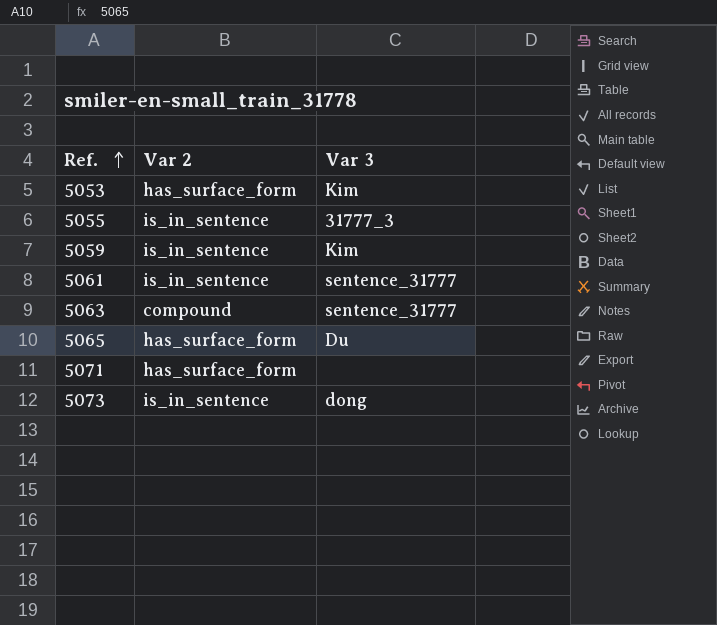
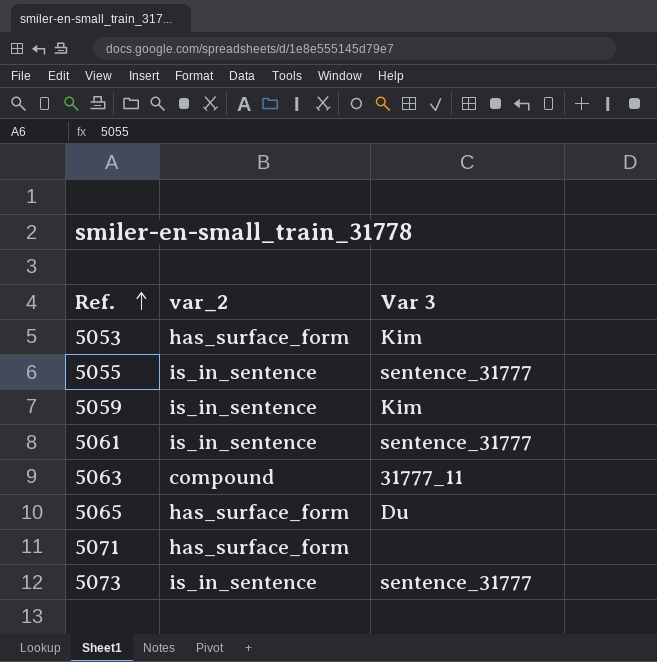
column name: Var 2 -> var_2
5055 | Var 3: 31777_3 -> sentence_31777
5063 | Var 3: sentence_31777 -> 31777_11
5073 | Var 3: dong -> sentence_31777

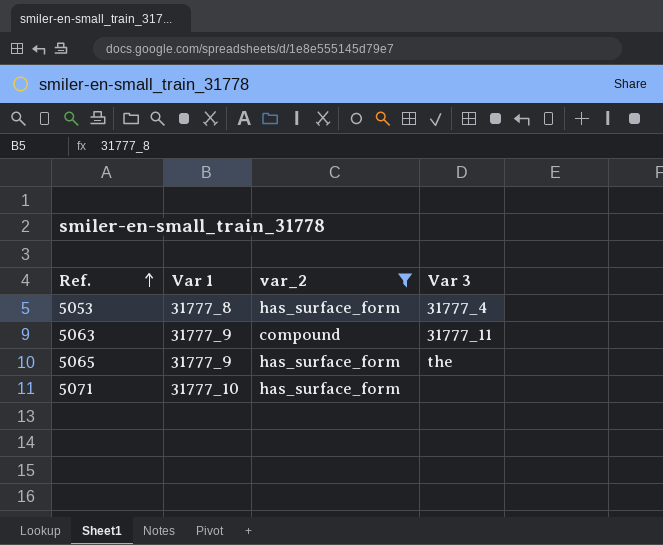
filter: none -> var_2 != is_in_sentence
column Var 1 | position: none -> 2
5053 | Var 3: Kim -> 31777_4
5065 | Var 3: Du -> the

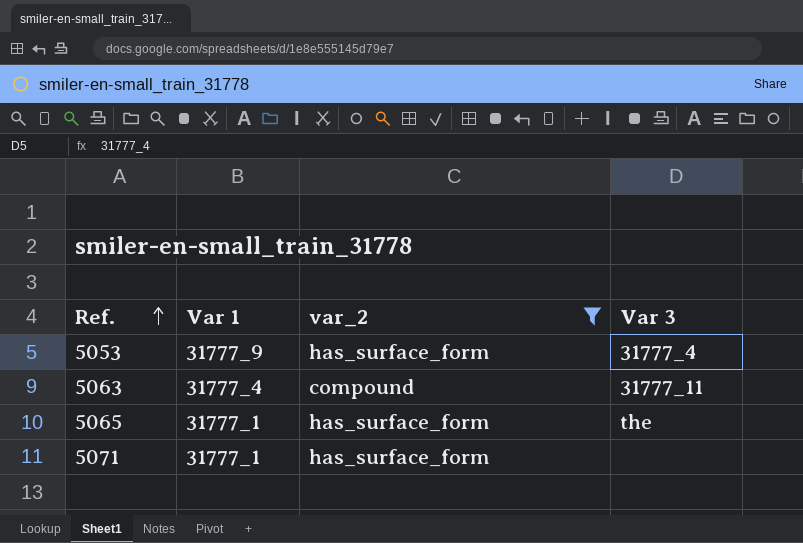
5053 | Var 1: 31777_8 -> 31777_9
5063 | Var 1: 31777_9 -> 31777_4
5065 | Var 1: 31777_9 -> 31777_1
5071 | Var 1: 31777_10 -> 31777_1

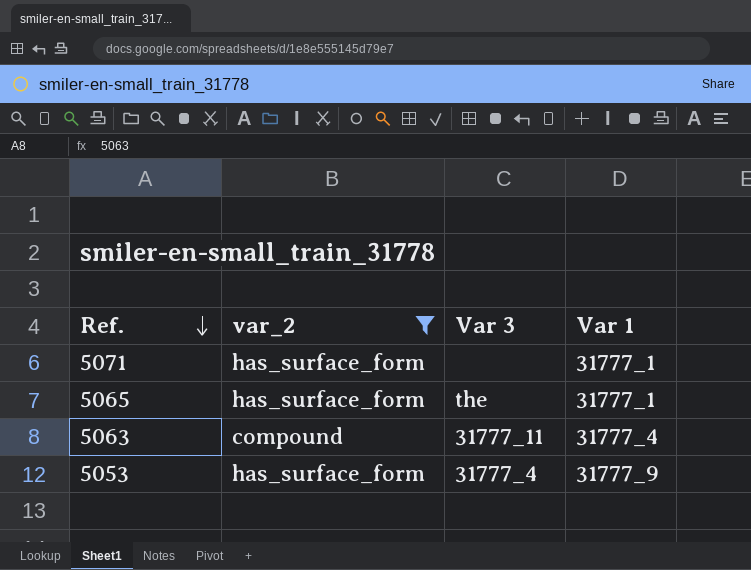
row order: Ref. ascending -> Ref. descending
column Var 1 | position: 2 -> 4

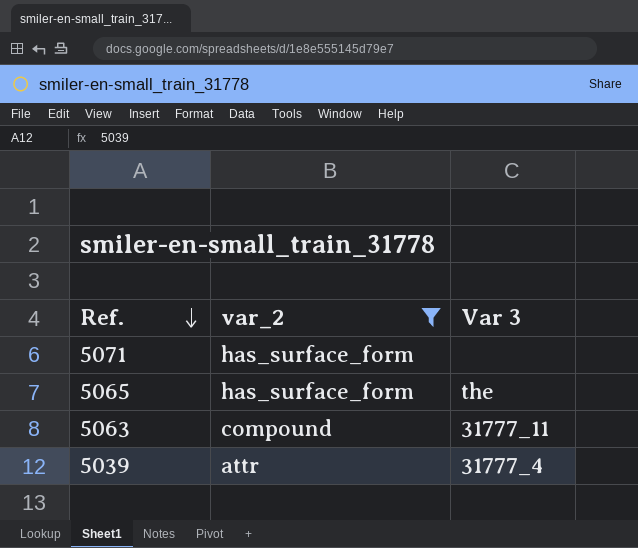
column Var 1 | position: 4 -> none
row 5053: has_surface_form | 31777_4 | 31777_9 -> none
row 5039: none -> attr | 31777_4

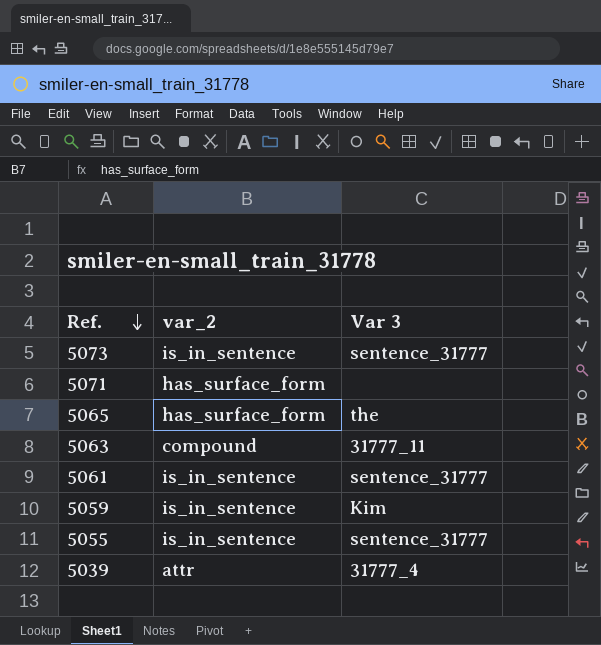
filter: var_2 != is_in_sentence -> none

